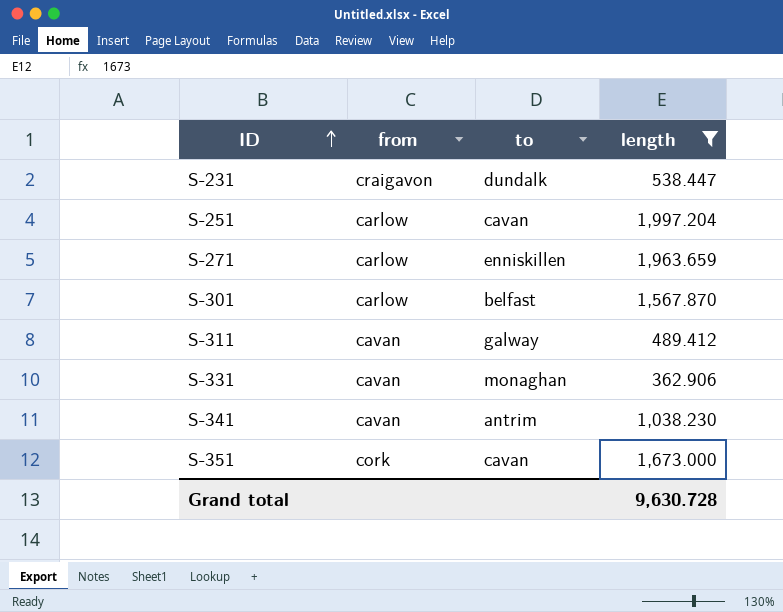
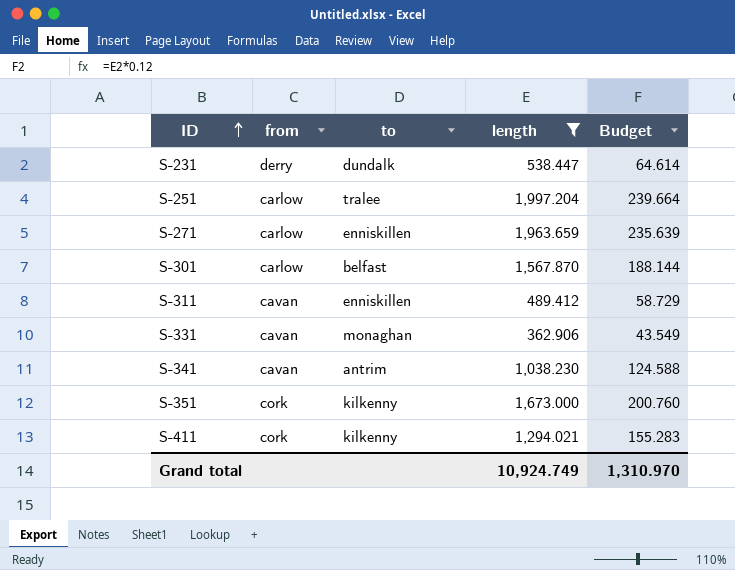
column Budget | formula: none -> [length] * 0.12
S-231 | from: craigavon -> derry
S-251 | to: cavan -> tralee
S-311 | to: galway -> enniskillen
S-351 | to: cavan -> kilkenny
row S-411: none -> cork | kilkenny | 1,294.021 | 155.283
Grand total | length: 9,630.728 -> 10,924.749

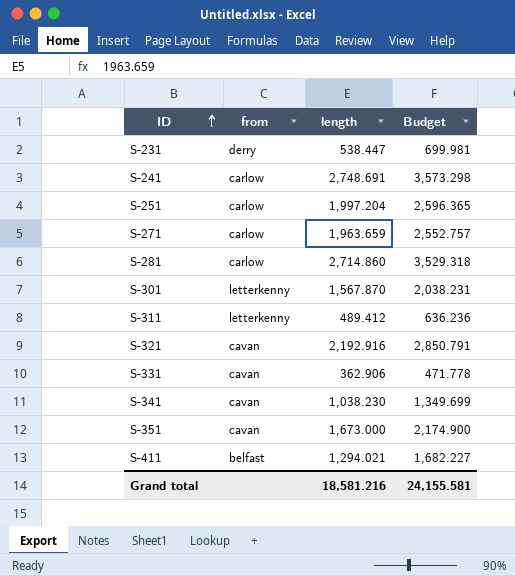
filter: length <= 1,997.204 -> none
column to | position: 3 -> none
column Budget | formula: [length] * 0.12 -> [length] * 1.3
S-301 | from: carlow -> letterkenny
S-311 | from: cavan -> letterkenny
S-351 | from: cork -> cavan
S-411 | from: cork -> belfast
Grand total | length: 10,924.749 -> 18,581.216
Grand total | Budget: 1,310.970 -> 24,155.581

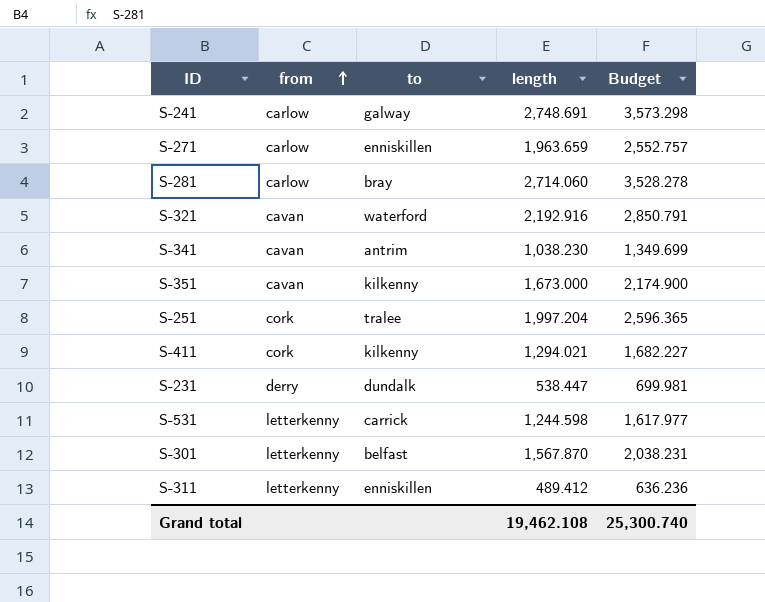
row order: ID ascending -> from ascending
column to | position: none -> 3
row S-331: cavan | 362.906 | 471.778 -> none
S-281 | length: 2,714.860 -> 2,714.060
S-281 | Budget: 3,529.318 -> 3,528.278
S-251 | from: carlow -> cork
S-411 | from: belfast -> cork
row S-531: none -> letterkenny | carrick | 1,244.598 | 1,617.977
Grand total | length: 18,581.216 -> 19,462.108
Grand total | Budget: 24,155.581 -> 25,300.740

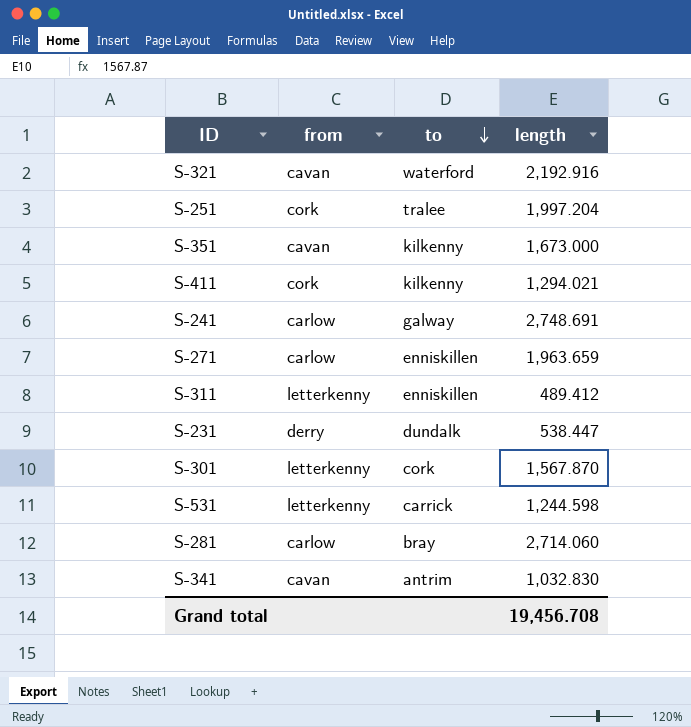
row order: from ascending -> to descending
column Budget | formula: [length] * 1.3 -> none
S-301 | to: belfast -> cork
S-341 | length: 1,038.230 -> 1,032.830
Grand total | length: 19,462.108 -> 19,456.708

